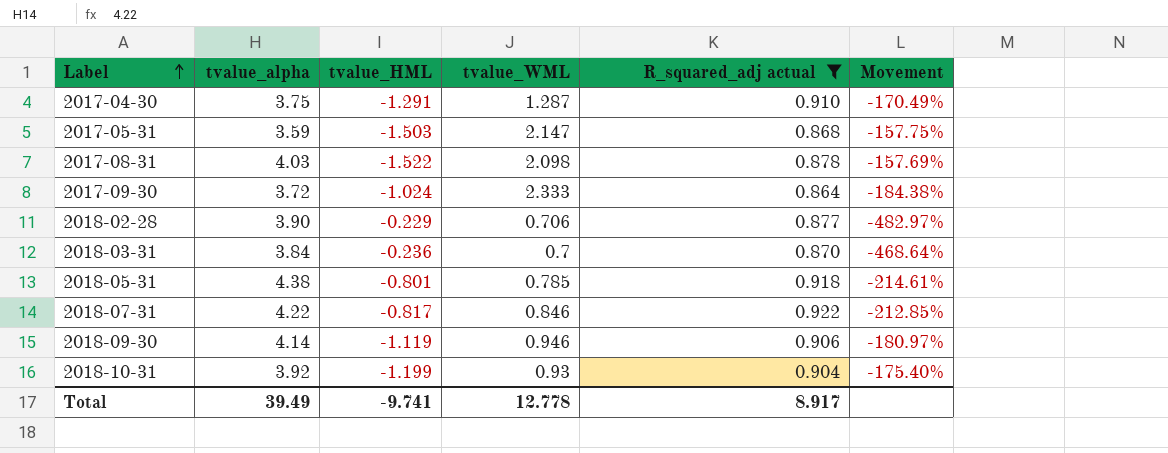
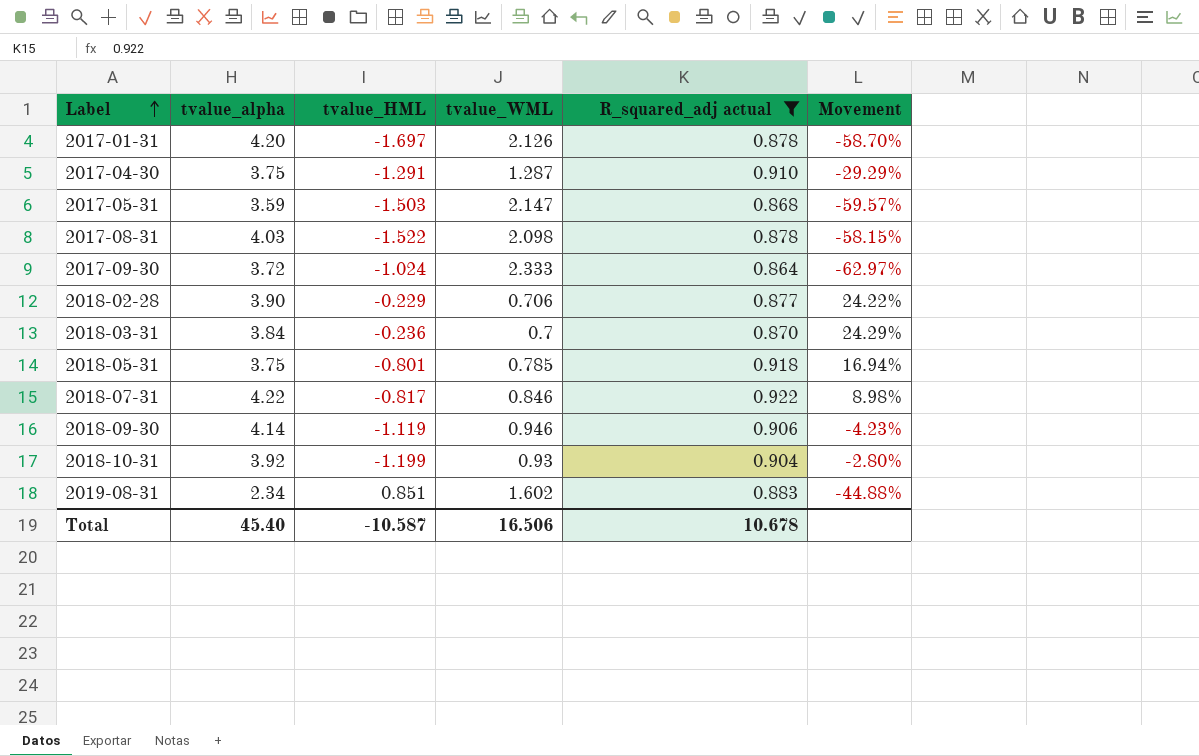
column Movement | formula: ([R_squared_adj actual] - [tvalue_HML]) / [tvalue_HML] -> ([R_squared_adj actual] - [tvalue_WML]) / [tvalue_WML]
row 2017-01-31: none -> 4.20 | -1.697 | 2.126 | 0.878 | -58.70%
2018-05-31 | tvalue_alpha: 4.38 -> 3.75
row 2019-08-31: none -> 2.34 | 0.851 | 1.602 | 0.883 | -44.88%
Total | tvalue_alpha: 39.49 -> 45.40
Total | tvalue_HML: -9.741 -> -10.587
Total | tvalue_WML: 12.778 -> 16.506
Total | R_squared_adj actual: 8.917 -> 10.678

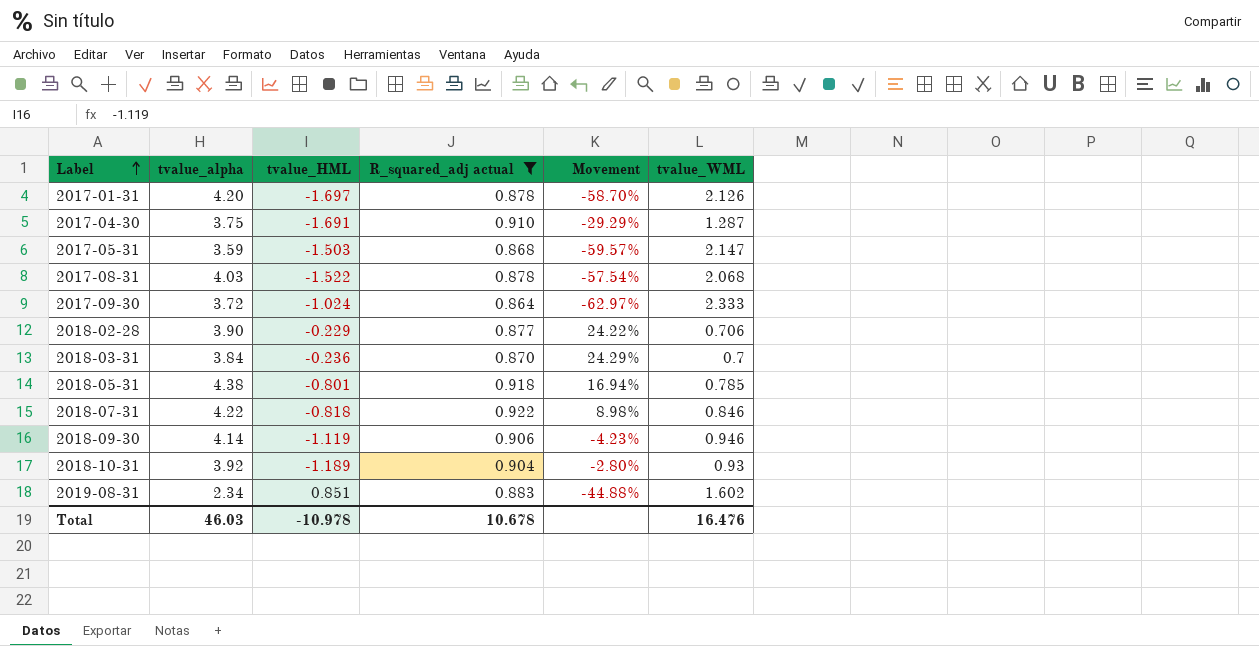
column tvalue_WML | position: 4 -> 6
2017-04-30 | tvalue_HML: -1.291 -> -1.691
2017-08-31 | Movement: -58.15% -> -57.54%
2017-08-31 | tvalue_WML: 2.098 -> 2.068
2018-05-31 | tvalue_alpha: 3.75 -> 4.38
2018-07-31 | tvalue_HML: -0.817 -> -0.818
2018-10-31 | tvalue_HML: -1.199 -> -1.189
Total | tvalue_alpha: 45.40 -> 46.03
Total | tvalue_HML: -10.587 -> -10.978
Total | tvalue_WML: 16.506 -> 16.476

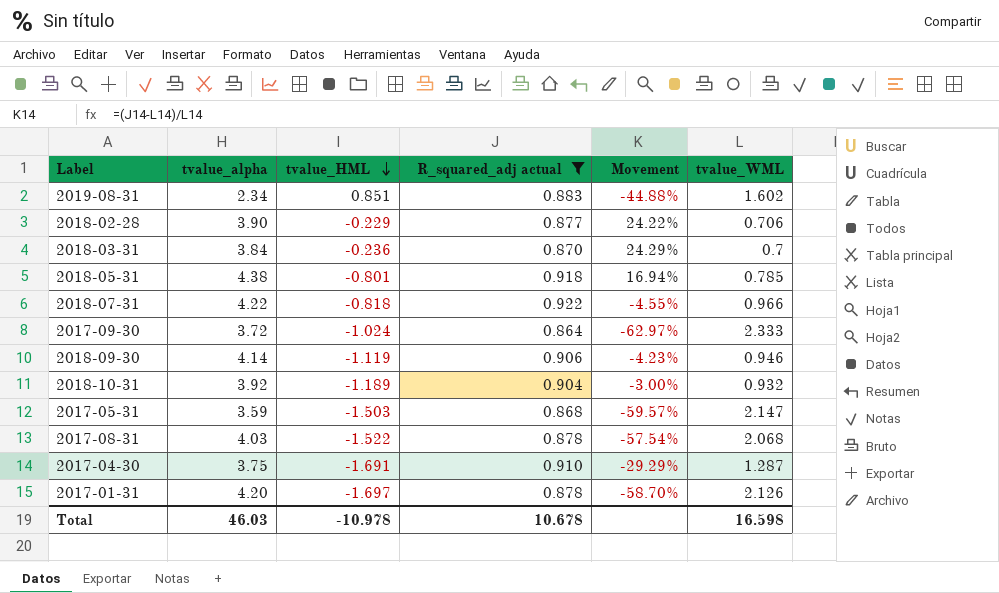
row order: Label ascending -> tvalue_HML descending
2018-07-31 | Movement: 8.98% -> -4.55%
2018-07-31 | tvalue_WML: 0.846 -> 0.966
2018-10-31 | Movement: -2.80% -> -3.00%
2018-10-31 | tvalue_WML: 0.93 -> 0.932
Total | tvalue_WML: 16.476 -> 16.598

